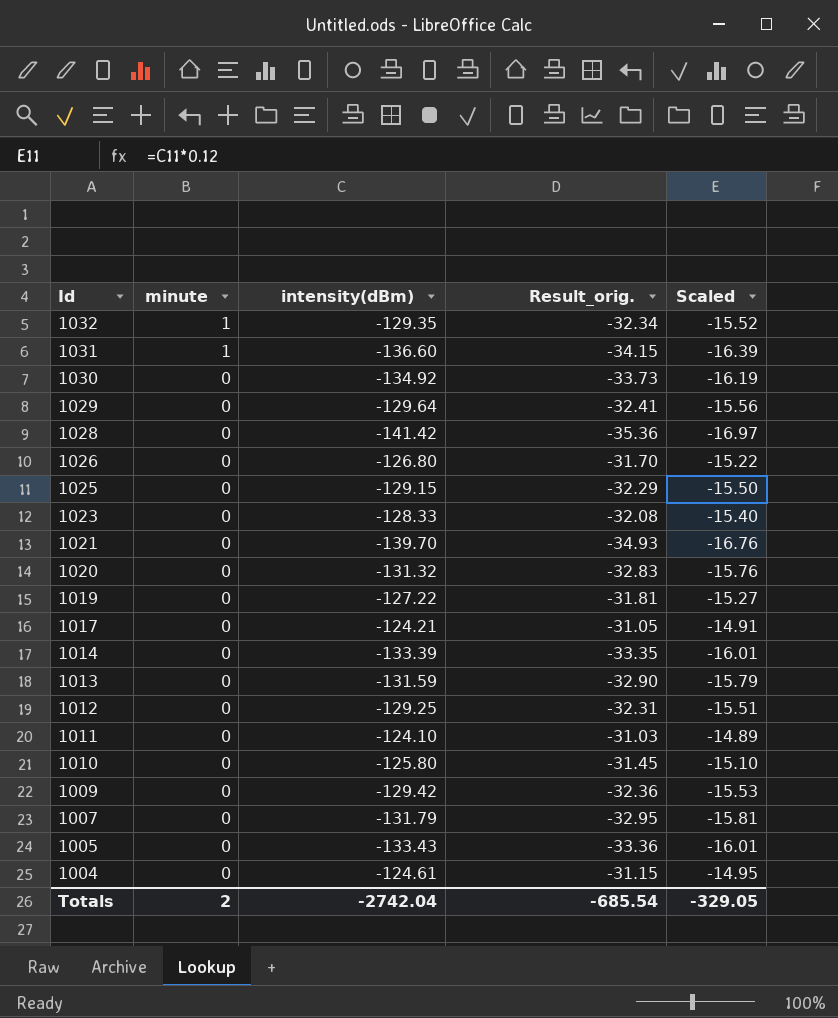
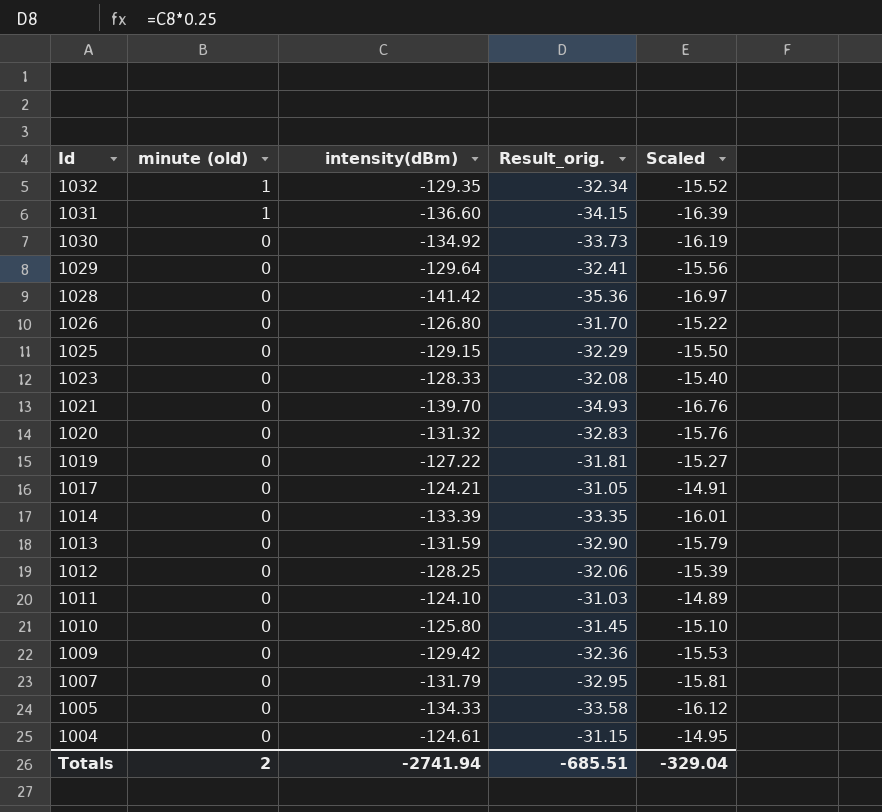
column name: minute -> minute (old)
1012 | intensity(dBm): -129.25 -> -128.25
1012 | Result_orig.: -32.31 -> -32.06
1012 | Scaled: -15.51 -> -15.39
1005 | intensity(dBm): -133.43 -> -134.33
1005 | Result_orig.: -33.36 -> -33.58
1005 | Scaled: -16.01 -> -16.12
Totals | intensity(dBm): -2742.04 -> -2741.94
Totals | Result_orig.: -685.54 -> -685.51
Totals | Scaled: -329.05 -> -329.04

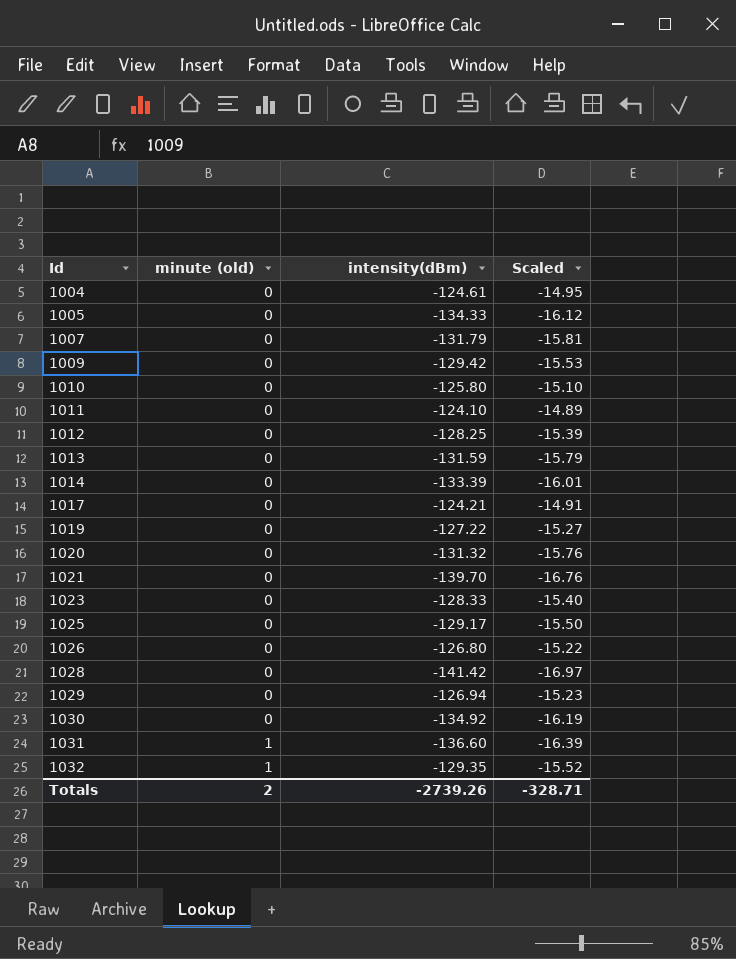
row order: Id descending -> Id ascending
column Result_orig. | formula: [intensity(dBm)] * 0.25 -> none
1025 | intensity(dBm): -129.15 -> -129.17
1029 | intensity(dBm): -129.64 -> -126.94
1029 | Scaled: -15.56 -> -15.23
Totals | intensity(dBm): -2741.94 -> -2739.26
Totals | Scaled: -329.04 -> -328.71

